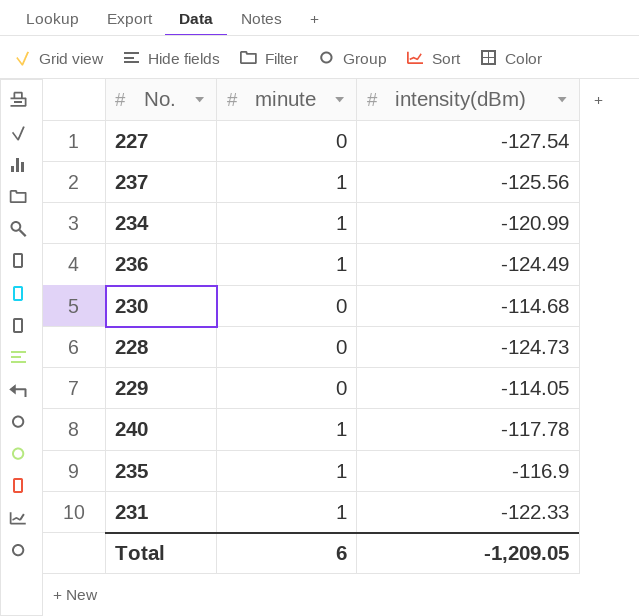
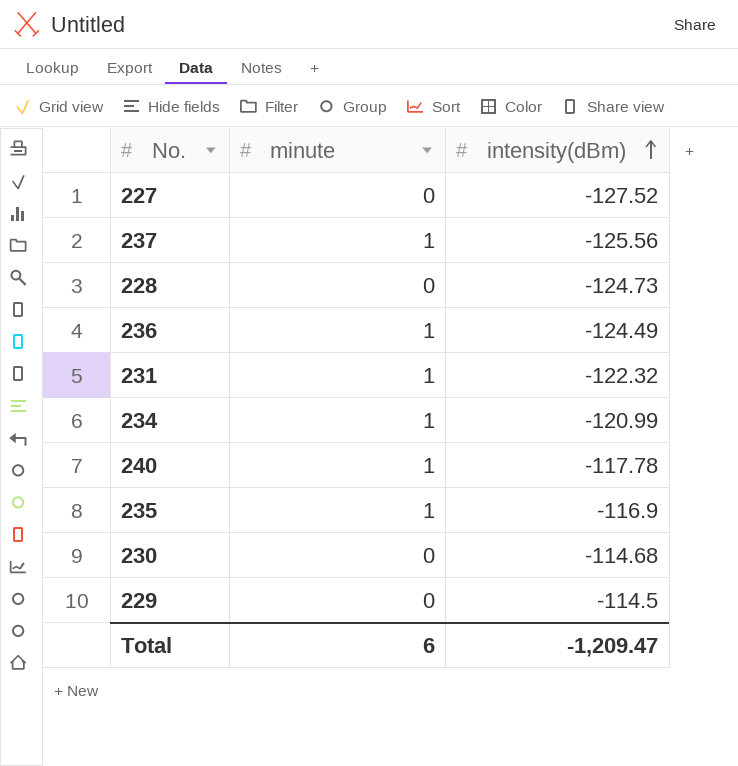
row order: none -> intensity(dBm) ascending
227 | intensity(dBm): -127.54 -> -127.52
231 | intensity(dBm): -122.33 -> -122.32
229 | intensity(dBm): -114.05 -> -114.5
Total | intensity(dBm): -1,209.05 -> -1,209.47

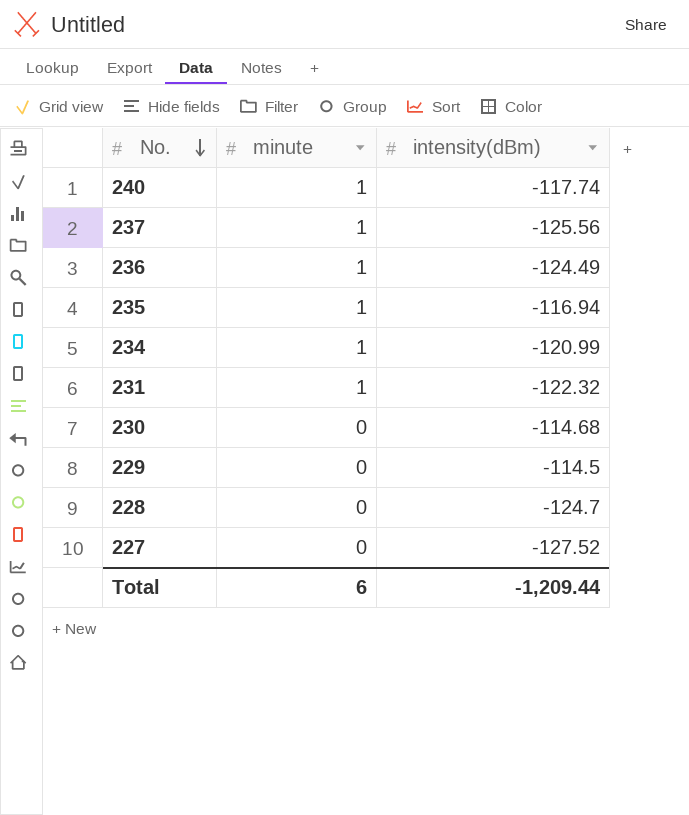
row order: intensity(dBm) ascending -> No. descending
240 | intensity(dBm): -117.78 -> -117.74
235 | intensity(dBm): -116.9 -> -116.94
228 | intensity(dBm): -124.73 -> -124.7
Total | intensity(dBm): -1,209.47 -> -1,209.44

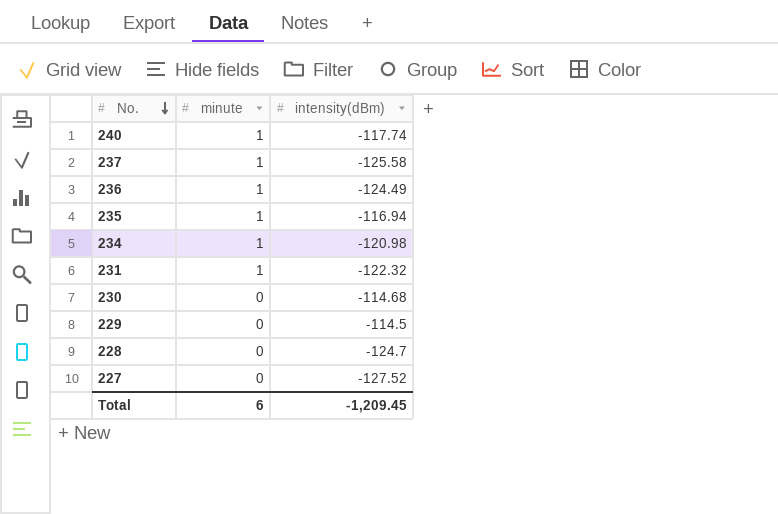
237 | intensity(dBm): -125.56 -> -125.58
234 | intensity(dBm): -120.99 -> -120.98
Total | intensity(dBm): -1,209.44 -> -1,209.45

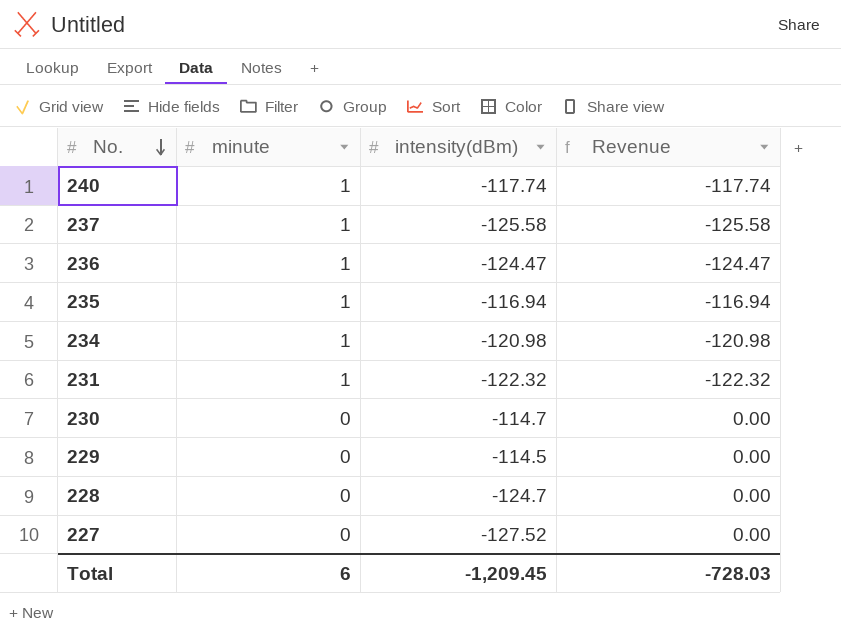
column Revenue | formula: none -> [minute] * [intensity(dBm)]
236 | intensity(dBm): -124.49 -> -124.47
230 | intensity(dBm): -114.68 -> -114.7

